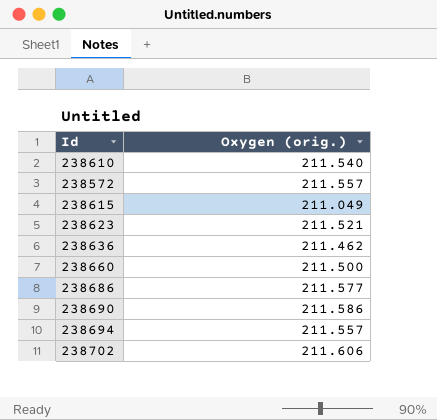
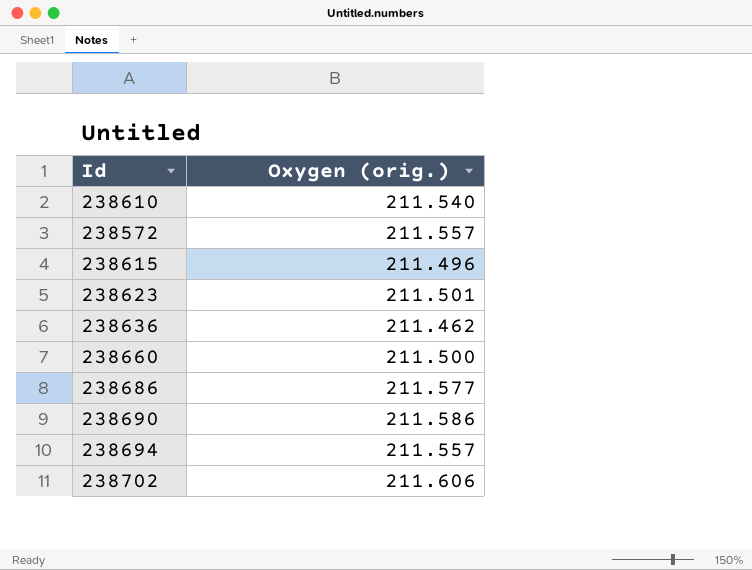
238615 | Oxygen (orig.): 211.049 -> 211.496
238623 | Oxygen (orig.): 211.521 -> 211.501

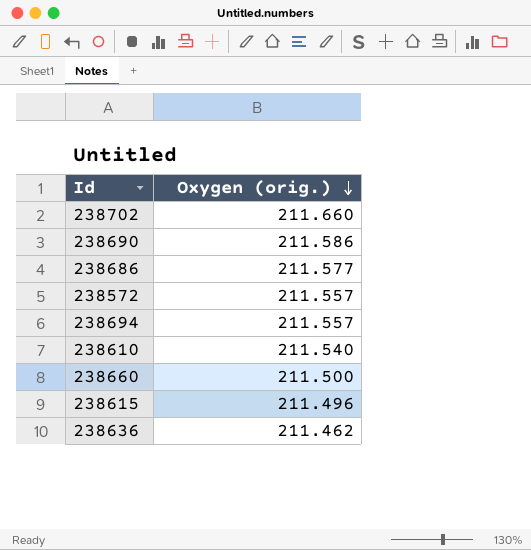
row order: none -> Oxygen (orig.) descending
row 238623: 211.501 -> none
238702 | Oxygen (orig.): 211.606 -> 211.660

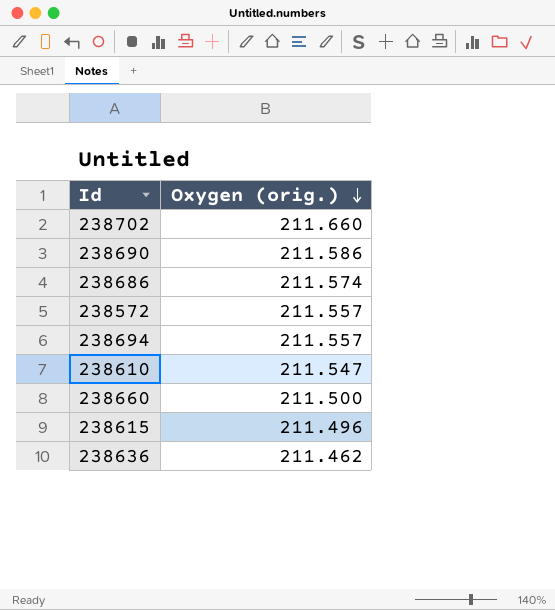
238686 | Oxygen (orig.): 211.577 -> 211.574
238610 | Oxygen (orig.): 211.540 -> 211.547

